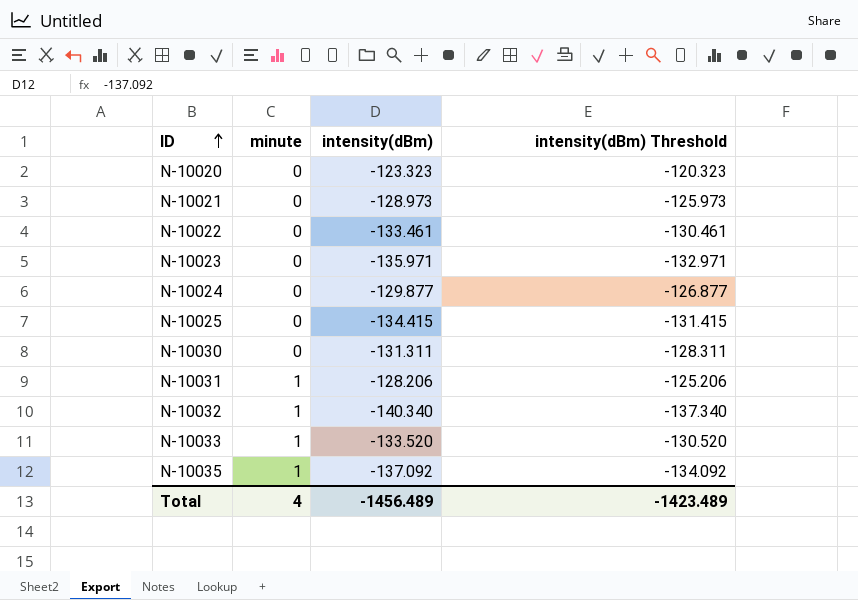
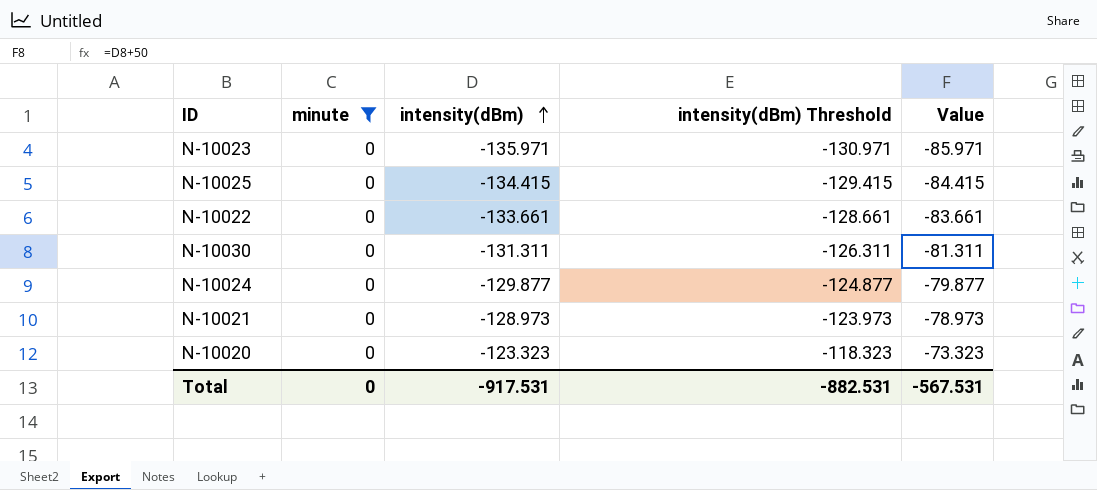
filter: none -> minute = 0
row order: ID ascending -> intensity(dBm) ascending
column intensity(dBm) Threshold | formula: [intensity(dBm)] + 3 -> [intensity(dBm)] + 5
column Value | formula: none -> [intensity(dBm)] + 50
N-10022 | intensity(dBm): -133.461 -> -133.661
Total | minute: 4 -> 0
Total | intensity(dBm): -1456.489 -> -917.531
Total | intensity(dBm) Threshold: -1423.489 -> -882.531

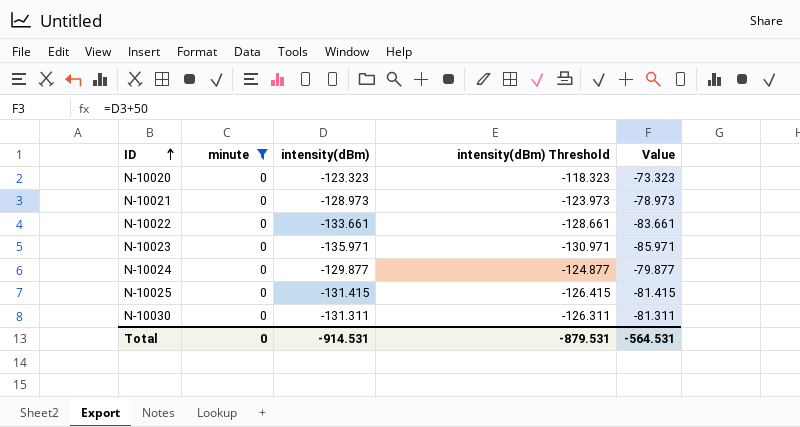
row order: intensity(dBm) ascending -> ID ascending
N-10025 | intensity(dBm): -134.415 -> -131.415
N-10025 | intensity(dBm) Threshold: -129.415 -> -126.415
N-10025 | Value: -84.415 -> -81.415
Total | intensity(dBm): -917.531 -> -914.531
Total | intensity(dBm) Threshold: -882.531 -> -879.531
Total | Value: -567.531 -> -564.531

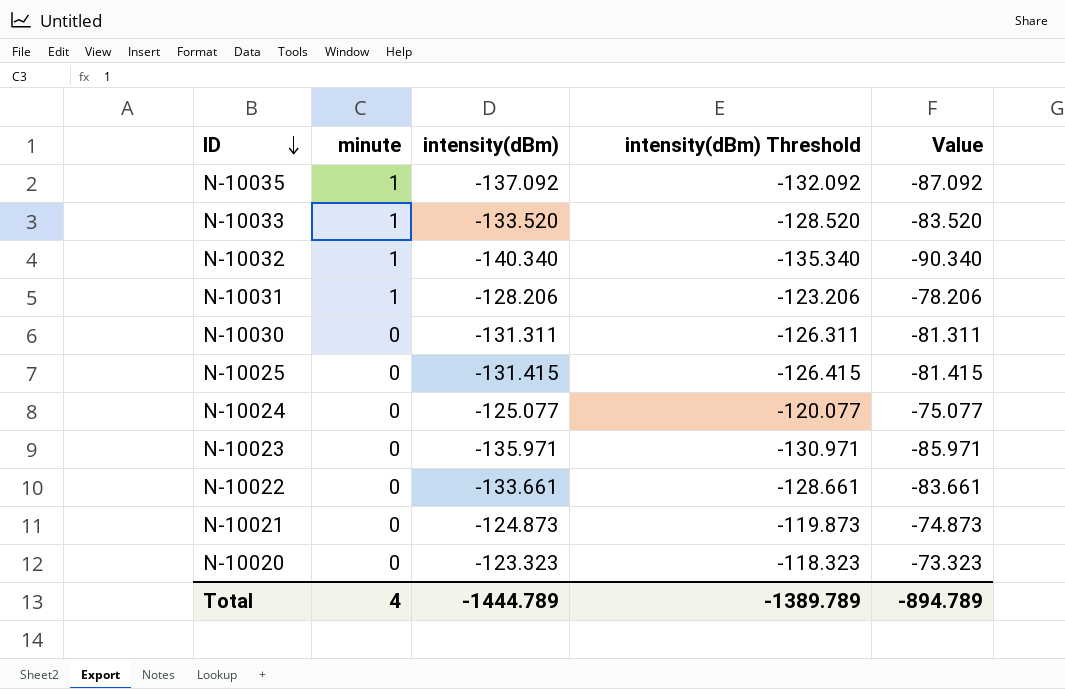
filter: minute = 0 -> none
row order: ID ascending -> ID descending
N-10024 | intensity(dBm): -129.877 -> -125.077
N-10024 | intensity(dBm) Threshold: -124.877 -> -120.077
N-10024 | Value: -79.877 -> -75.077
N-10021 | intensity(dBm): -128.973 -> -124.873
N-10021 | intensity(dBm) Threshold: -123.973 -> -119.873
N-10021 | Value: -78.973 -> -74.873
Total | minute: 0 -> 4
Total | intensity(dBm): -914.531 -> -1444.789
Total | intensity(dBm) Threshold: -879.531 -> -1389.789
Total | Value: -564.531 -> -894.789

